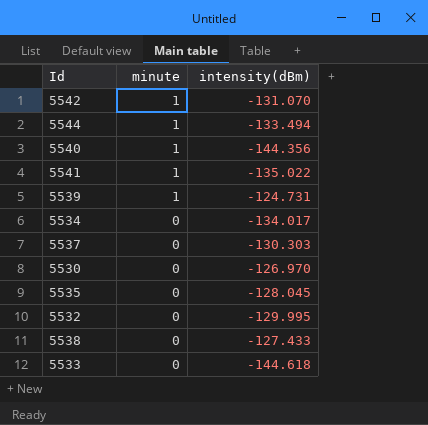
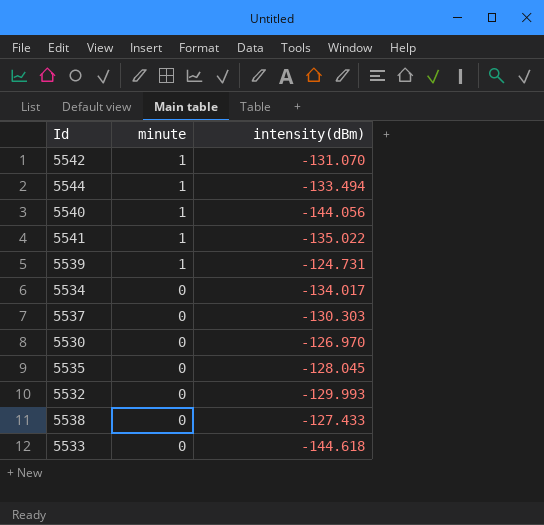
5540 | intensity(dBm): -144.356 -> -144.056
5532 | intensity(dBm): -129.995 -> -129.993

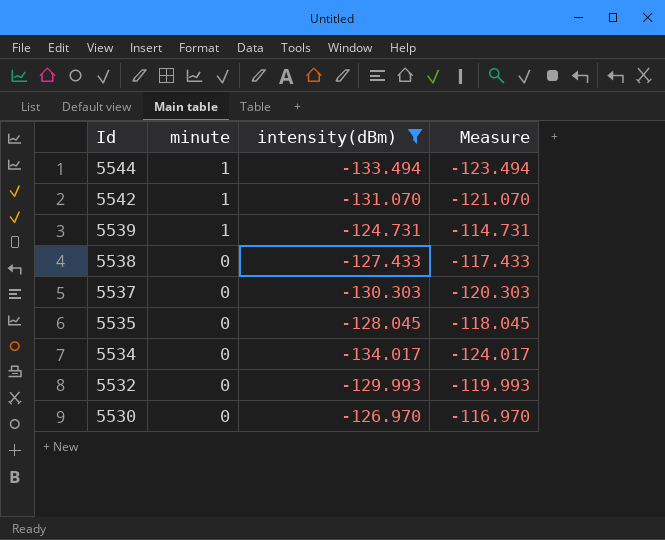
filter: none -> intensity(dBm) >= -134.017
row order: minute descending -> Id descending
column Measure | formula: none -> [intensity(dBm)] + 10

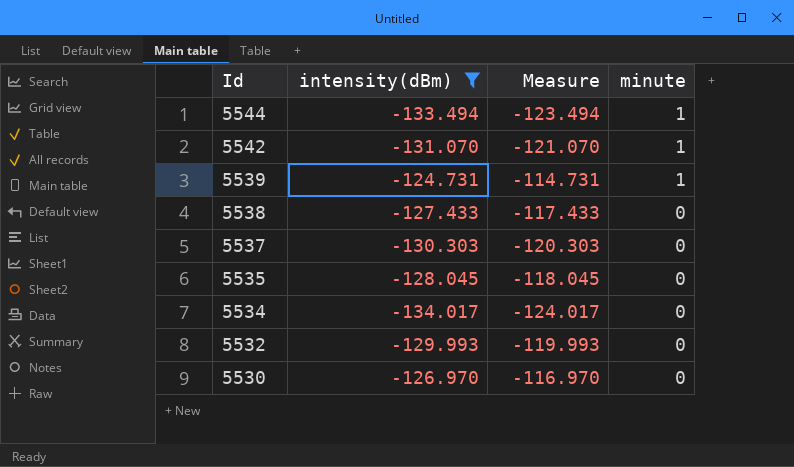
column minute | position: 2 -> 4

